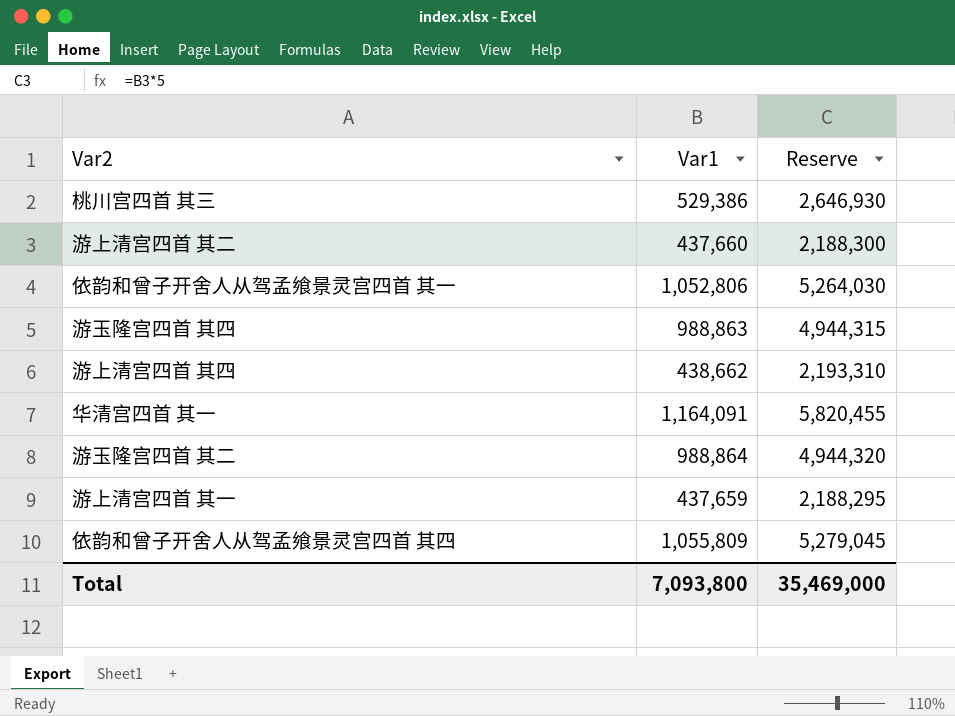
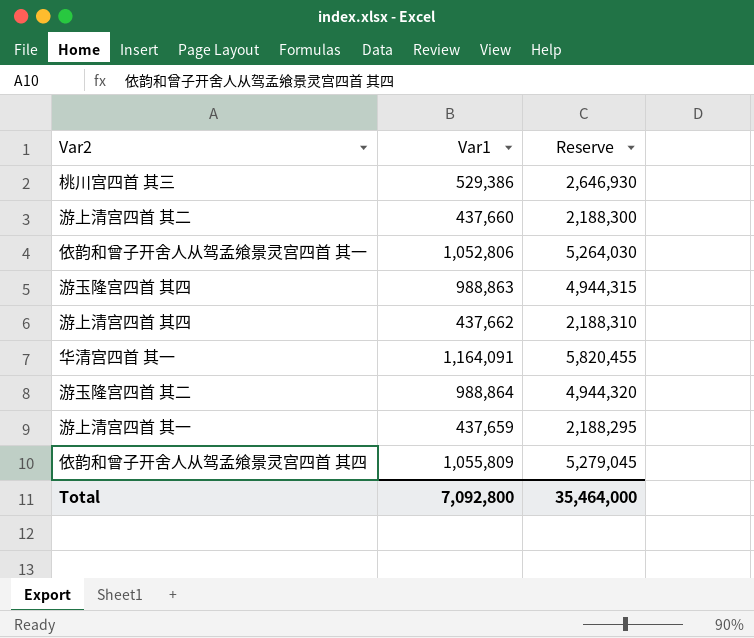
游上清宫四首 其四 | Var1: 438,662 -> 437,662
游上清宫四首 其四 | Reserve: 2,193,310 -> 2,188,310
Total | Var1: 7,093,800 -> 7,092,800
Total | Reserve: 35,469,000 -> 35,464,000

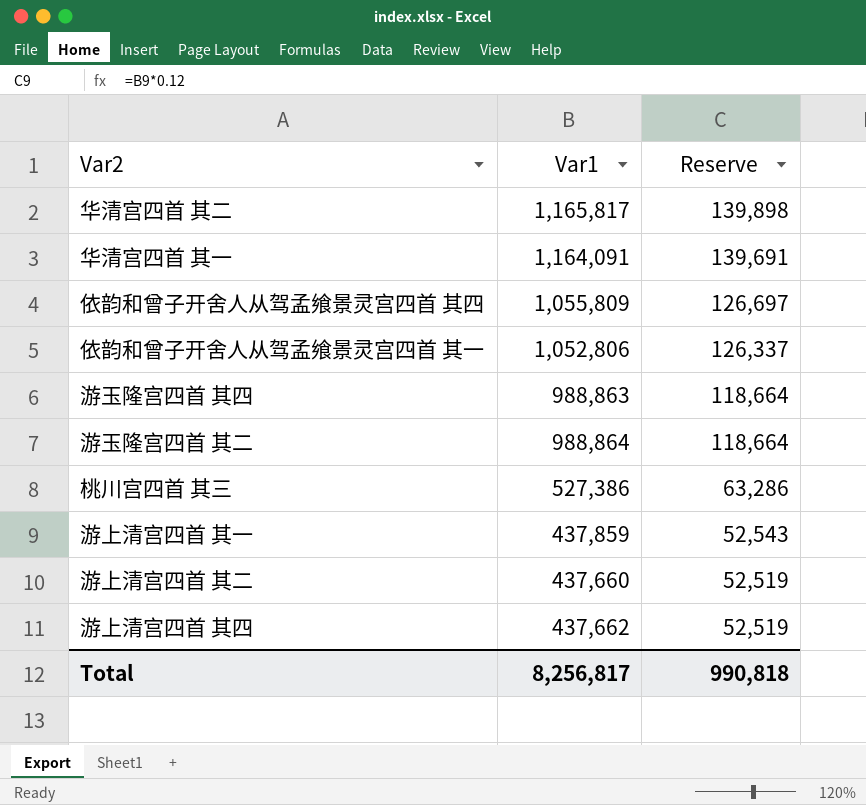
row order: none -> Reserve descending
column Reserve | formula: [Var1] * 5 -> [Var1] * 0.12
row 华清宫四首 其二: none -> 1,165,817 | 139,898
桃川宫四首 其三 | Var1: 529,386 -> 527,386
游上清宫四首 其一 | Var1: 437,659 -> 437,859
Total | Var1: 7,092,800 -> 8,256,817
Total | Reserve: 35,464,000 -> 990,818

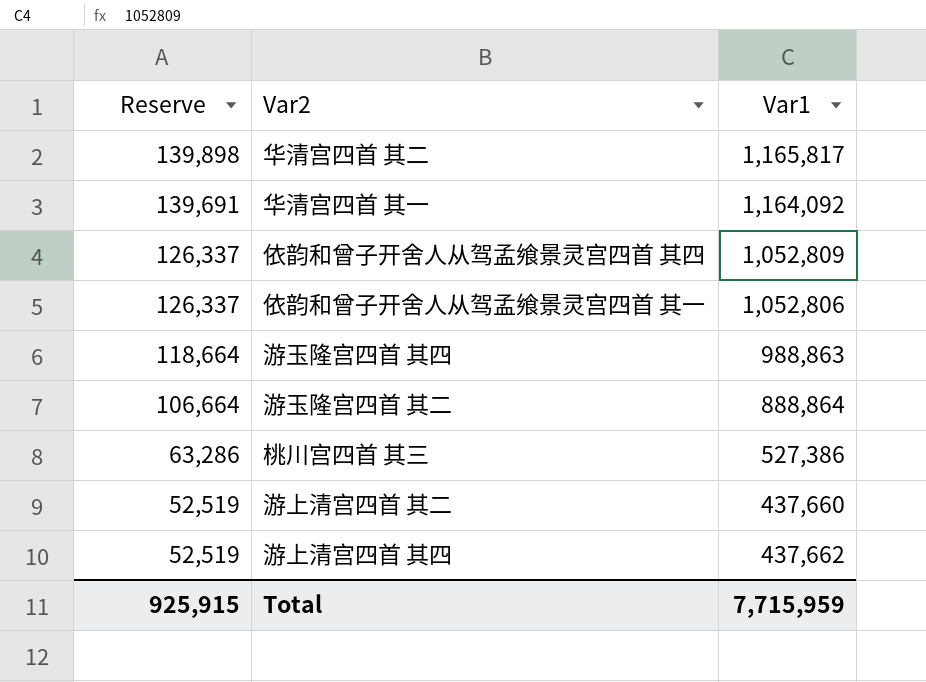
column Reserve | position: 3 -> 1
row 游上清宫四首 其一: 437,859 | 52,543 -> none
华清宫四首 其一 | Var1: 1,164,091 -> 1,164,092
依韵和曾子开舍人从驾孟飨景灵宫四首 其四 | Reserve: 126,697 -> 126,337
依韵和曾子开舍人从驾孟飨景灵宫四首 其四 | Var1: 1,055,809 -> 1,052,809
游玉隆宫四首 其二 | Reserve: 118,664 -> 106,664
游玉隆宫四首 其二 | Var1: 988,864 -> 888,864
Total | Reserve: 990,818 -> 925,915
Total | Var1: 8,256,817 -> 7,715,959

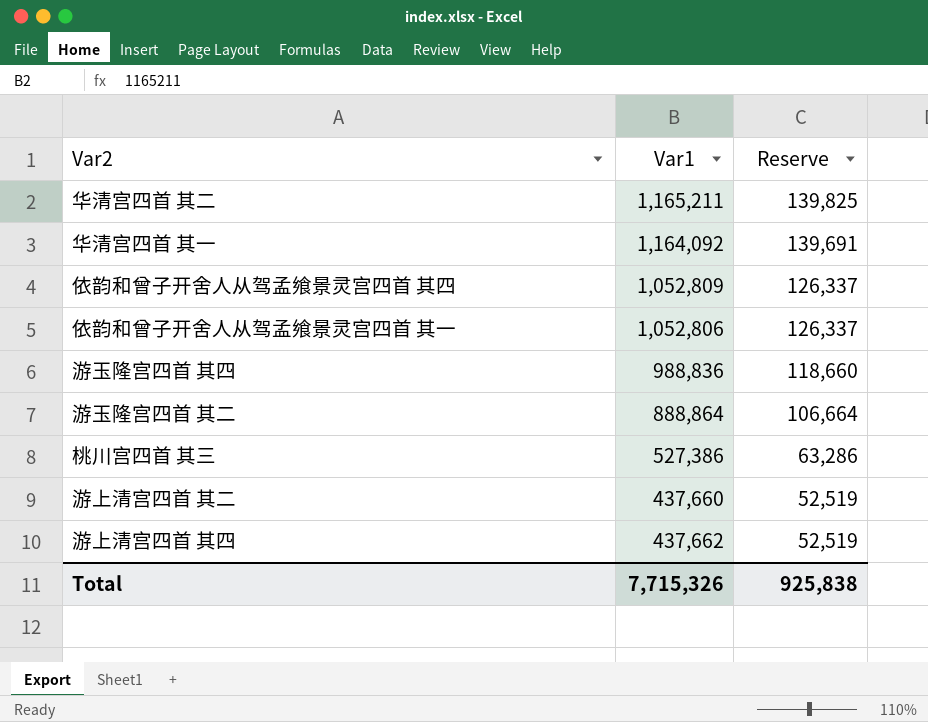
column Reserve | position: 1 -> 3
华清宫四首 其二 | Var1: 1,165,817 -> 1,165,211
华清宫四首 其二 | Reserve: 139,898 -> 139,825
游玉隆宫四首 其四 | Var1: 988,863 -> 988,836
游玉隆宫四首 其四 | Reserve: 118,664 -> 118,660
Total | Var1: 7,715,959 -> 7,715,326
Total | Reserve: 925,915 -> 925,838

